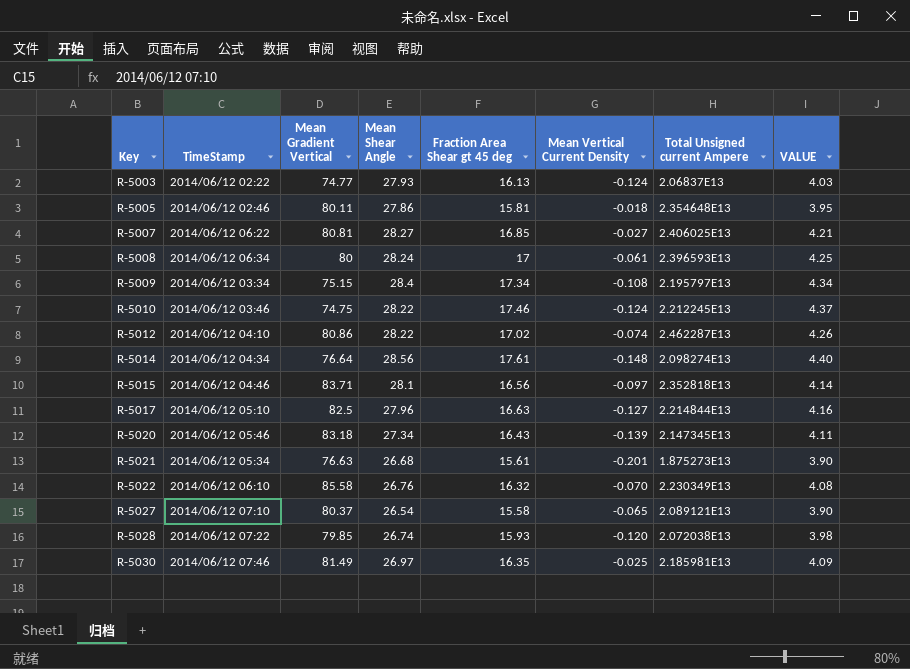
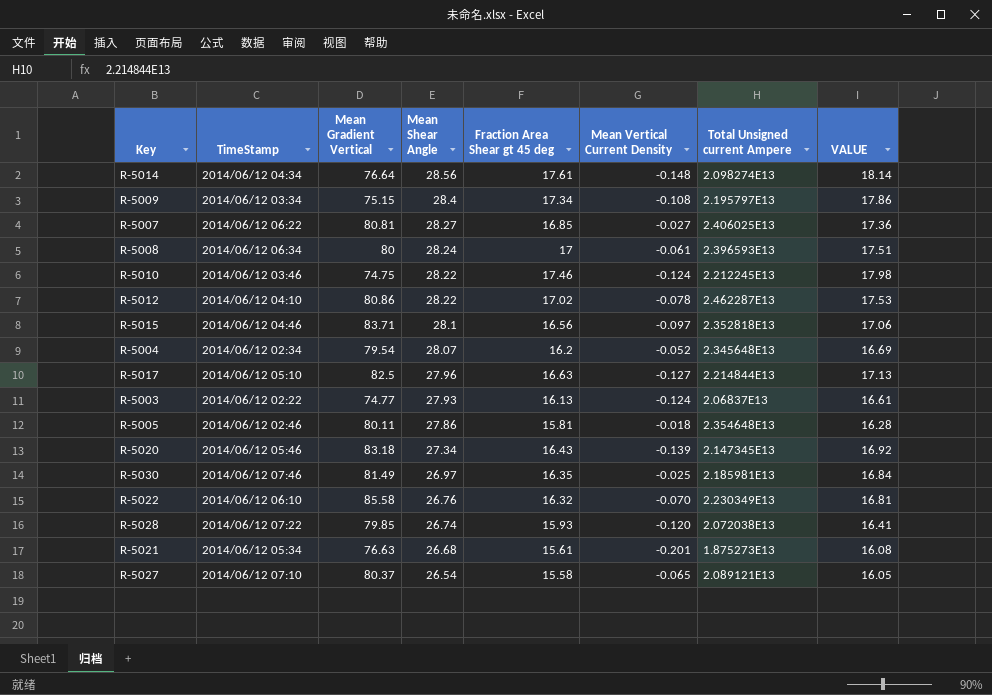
row order: Key ascending -> Mean Shear Angle descending
column VALUE | formula: [Fraction Area Shear gt 45 deg] * 0.25 -> [Fraction Area Shear gt 45 deg] * 1.03
R-5012 | Mean Vertical Current Density: -0.074 -> -0.078
row R-5004: none -> 2014/06/12 02:34 | 79.54 | 28.07 | 16.2 | -0.052 | 2.345648E13 | 16.69

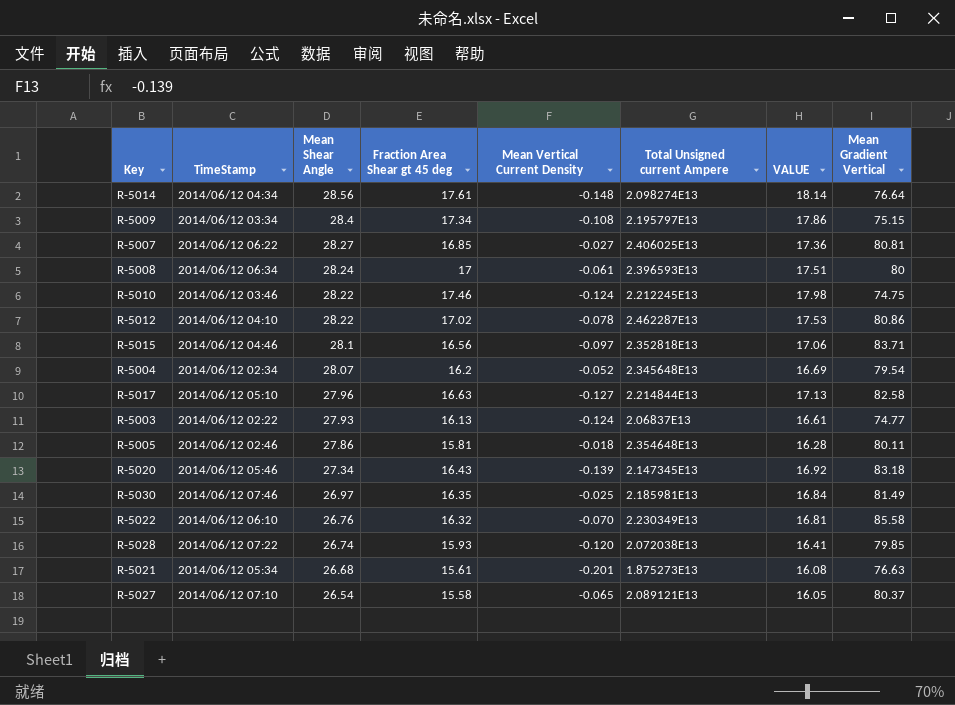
column Mean Gradient Vertical | position: 3 -> 8
R-5017 | Mean Gradient Vertical: 82.5 -> 82.58

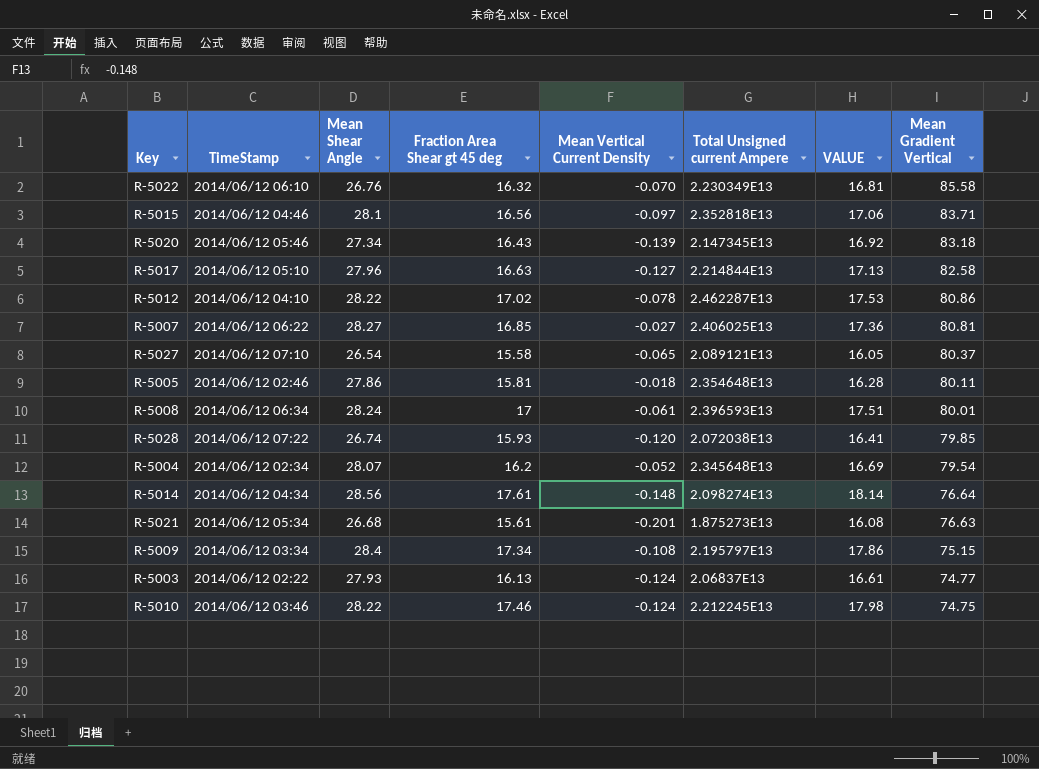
row order: Mean Shear Angle descending -> Mean Gradient Vertical descending
row R-5030: 2014/06/12 07:46 | 26.97 | 16.35 | -0.025 | 2.185981E13 | 16.84 | 81.49 -> none
R-5008 | Mean Gradient Vertical: 80 -> 80.01

